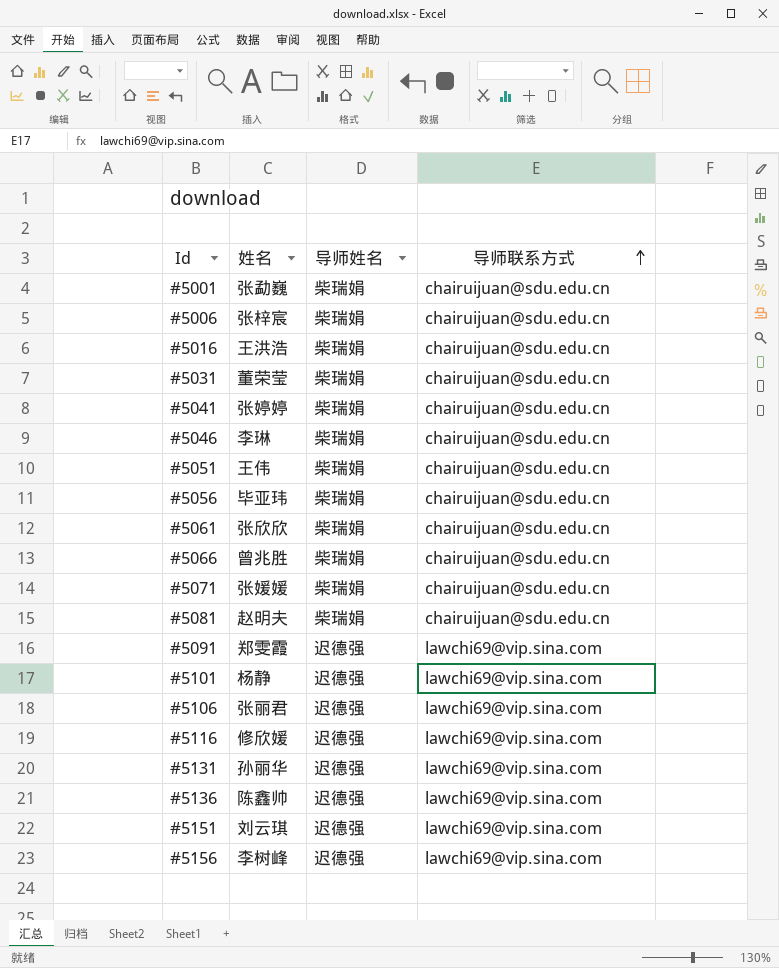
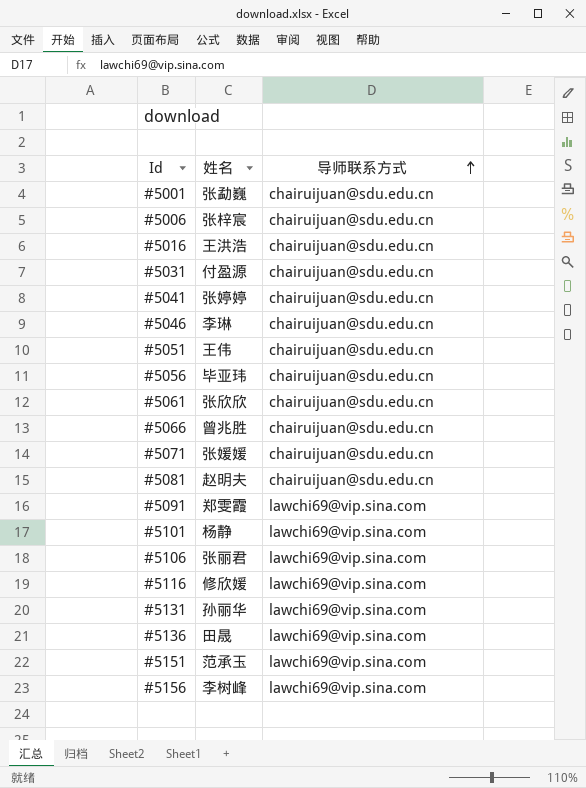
column 导师姓名 | position: 3 -> none
#5031 | 姓名: 董荣莹 -> 付盈源
#5136 | 姓名: 陈鑫帅 -> 田晟
#5151 | 姓名: 刘云琪 -> 范承玉

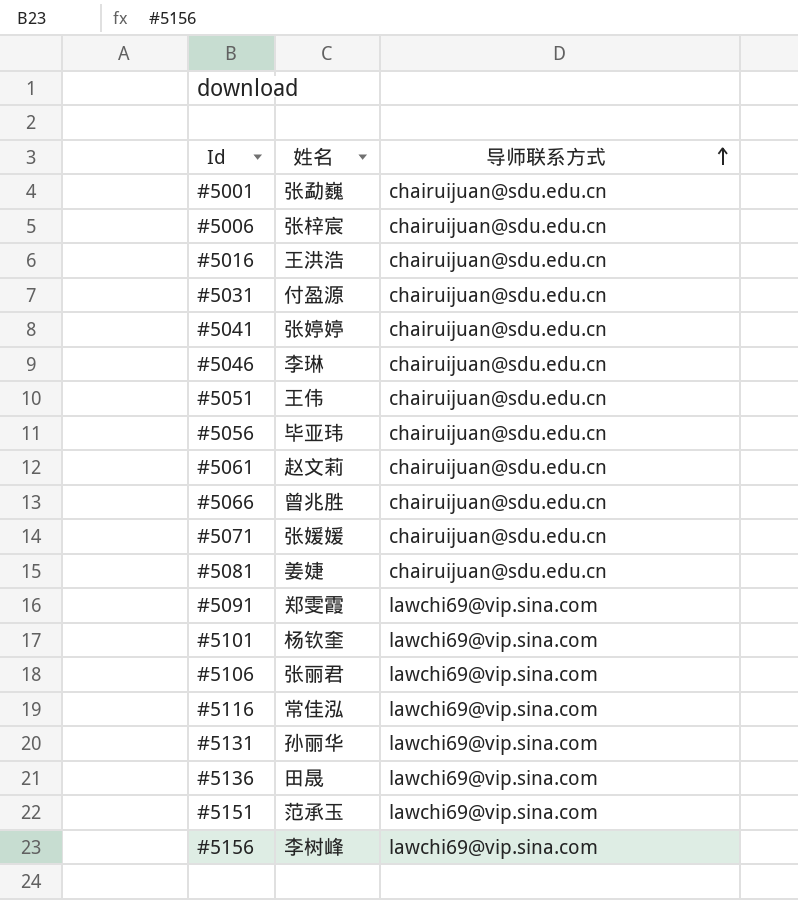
#5061 | 姓名: 张欣欣 -> 赵文莉
#5081 | 姓名: 赵明夫 -> 姜婕
#5101 | 姓名: 杨静 -> 杨钦奎
#5116 | 姓名: 修欣媛 -> 常佳泓

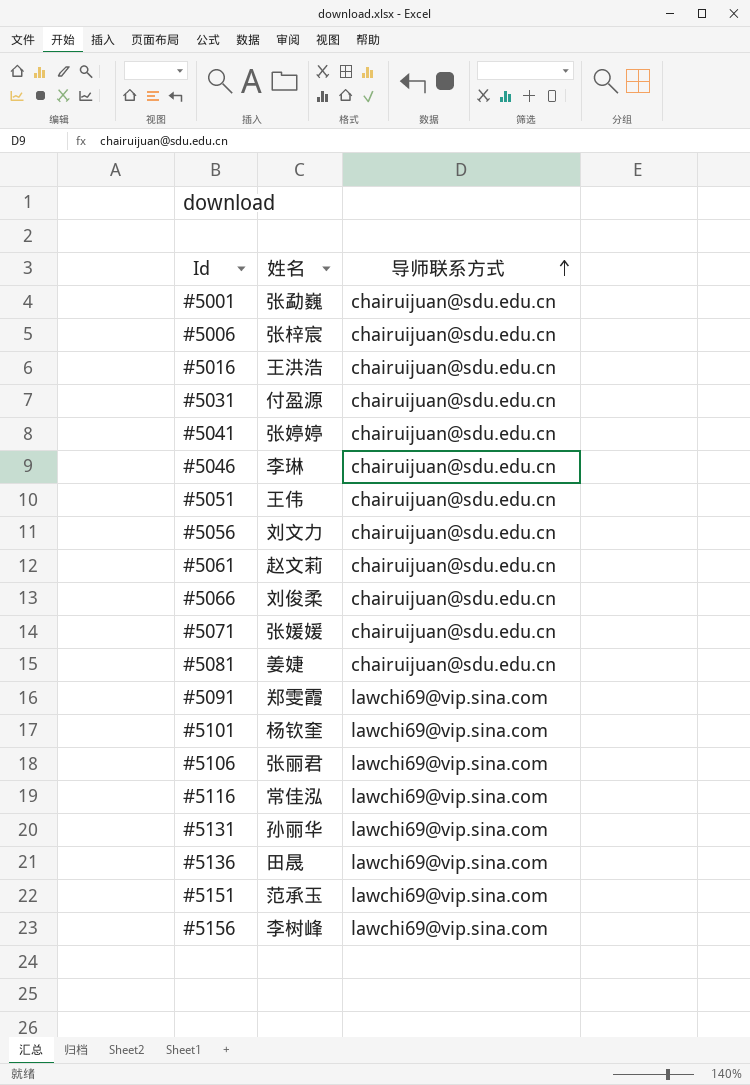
#5056 | 姓名: 毕亚玮 -> 刘文力
#5066 | 姓名: 曾兆胜 -> 刘俊柔

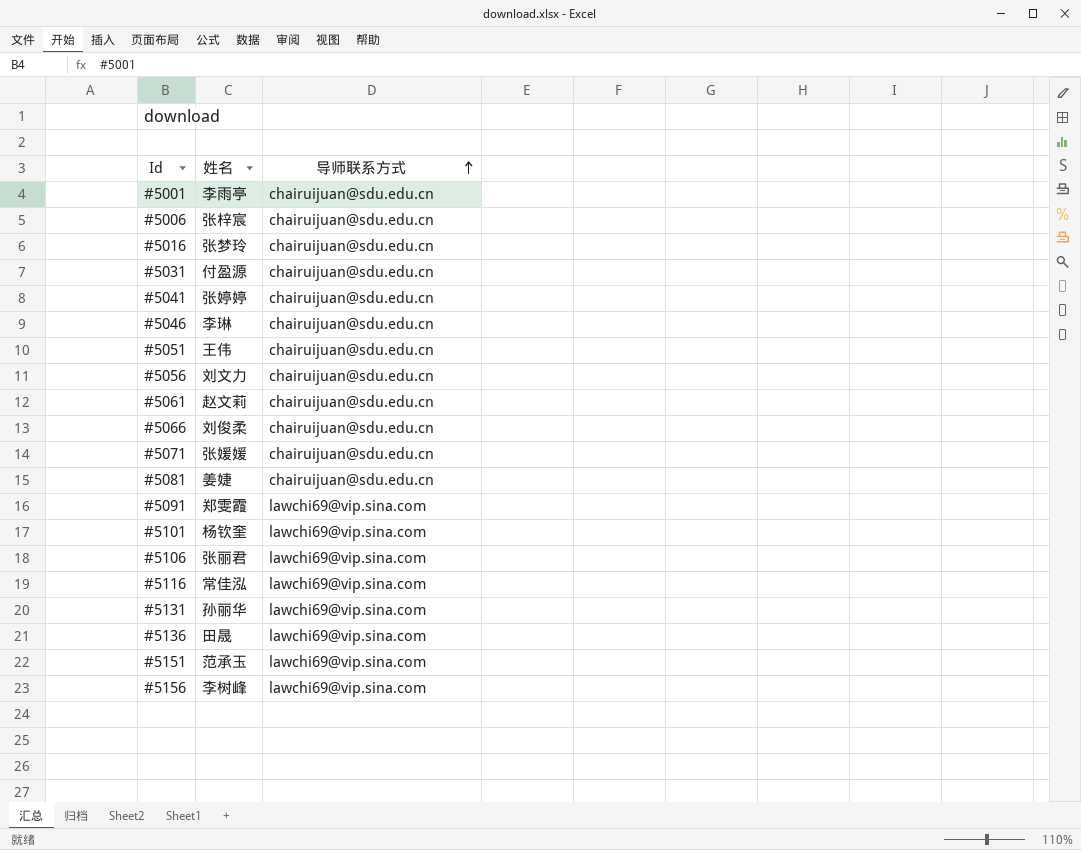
#5001 | 姓名: 张勐巍 -> 李雨亭
#5016 | 姓名: 王洪浩 -> 张梦玲

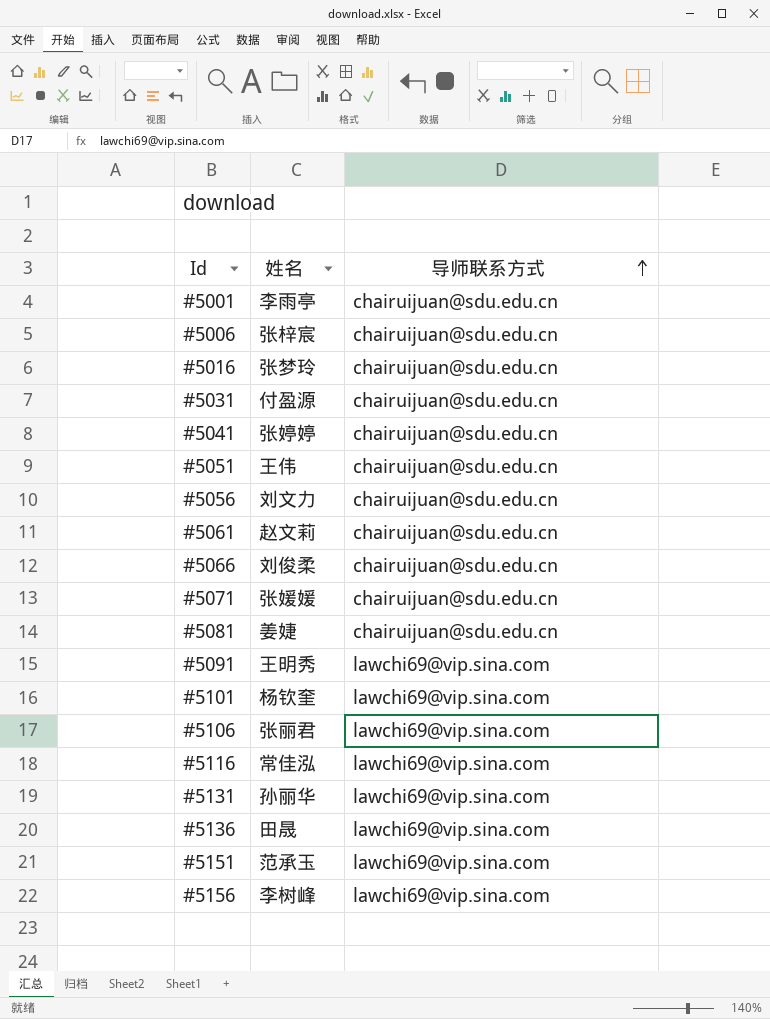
row #5046: 李琳 | chairuijuan@sdu.edu.cn -> none
#5091 | 姓名: 郑雯霞 -> 王明秀

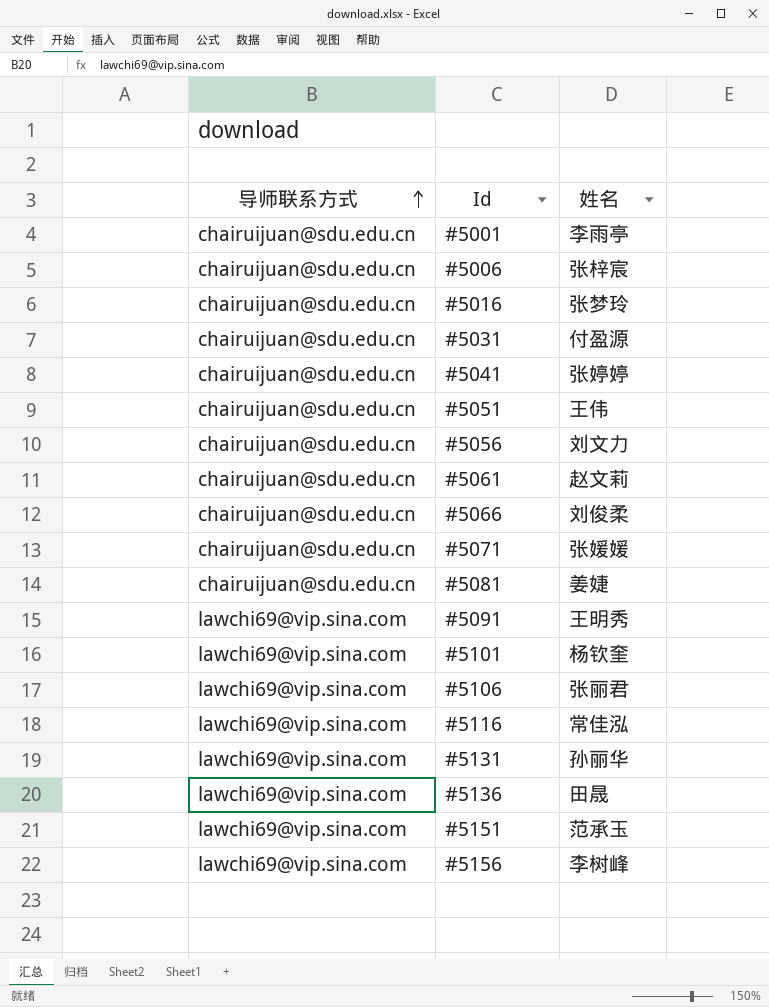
column 导师联系方式 | position: 3 -> 1

